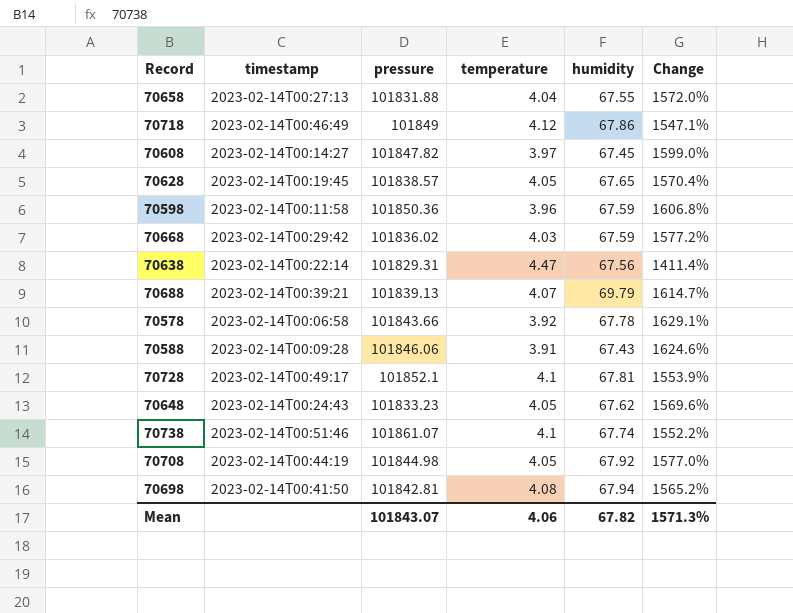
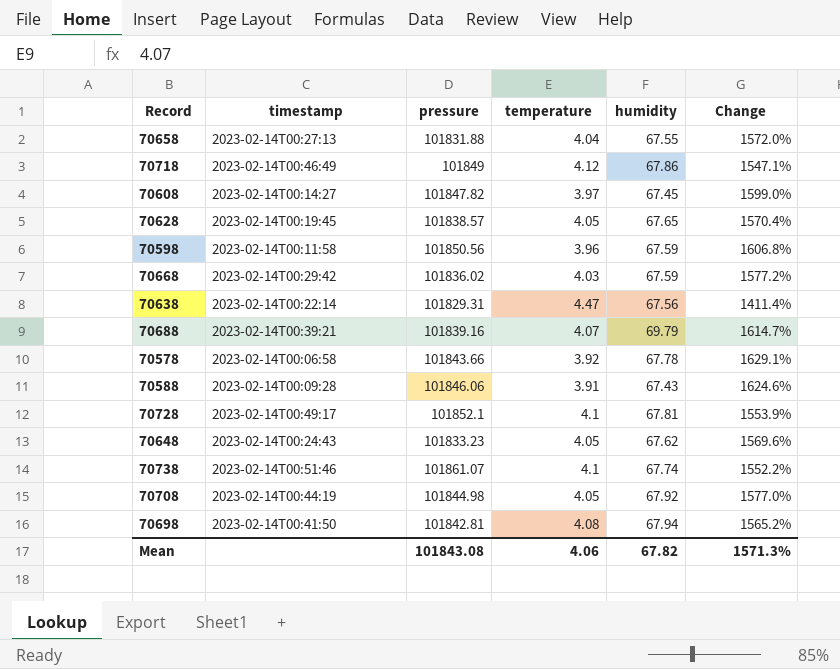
70598 | pressure: 101850.36 -> 101850.56
70688 | pressure: 101839.13 -> 101839.16
Mean | pressure: 101843.07 -> 101843.08

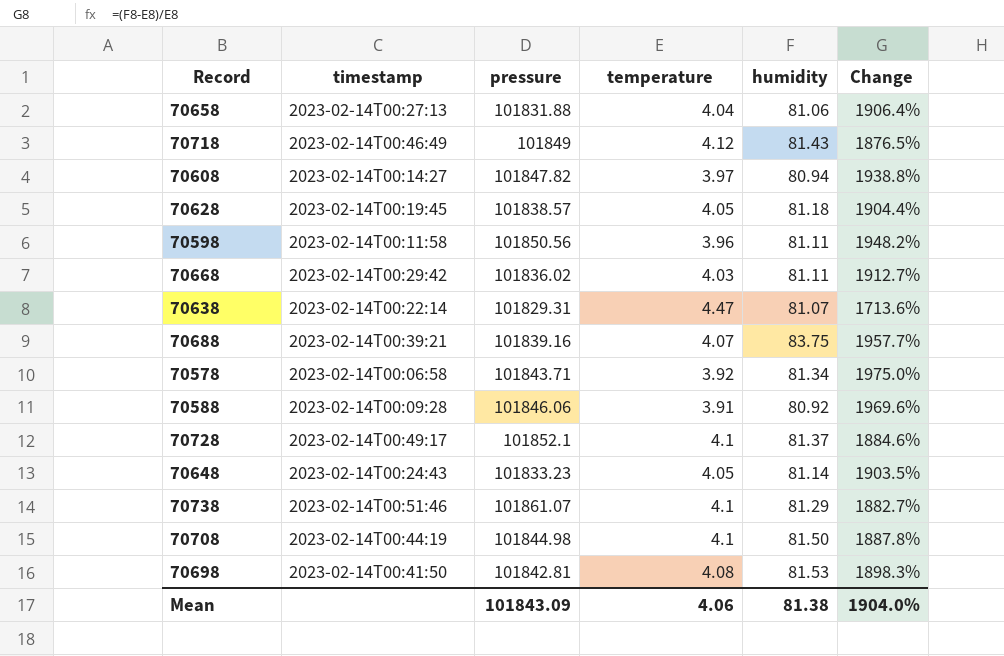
70658 | humidity: 67.55 -> 81.06
70658 | Change: 1572.0% -> 1906.4%
70718 | humidity: 67.86 -> 81.43
70718 | Change: 1547.1% -> 1876.5%
70608 | humidity: 67.45 -> 80.94
70608 | Change: 1599.0% -> 1938.8%
70628 | humidity: 67.65 -> 81.18
70628 | Change: 1570.4% -> 1904.4%
70598 | humidity: 67.59 -> 81.11
70598 | Change: 1606.8% -> 1948.2%
70668 | humidity: 67.59 -> 81.11
70668 | Change: 1577.2% -> 1912.7%
70638 | humidity: 67.56 -> 81.07
70638 | Change: 1411.4% -> 1713.6%
70688 | humidity: 69.79 -> 83.75
70688 | Change: 1614.7% -> 1957.7%
70578 | pressure: 101843.66 -> 101843.71
70578 | humidity: 67.78 -> 81.34
70578 | Change: 1629.1% -> 1975.0%
70588 | humidity: 67.43 -> 80.92
70588 | Change: 1624.6% -> 1969.6%
70728 | humidity: 67.81 -> 81.37
70728 | Change: 1553.9% -> 1884.6%
70648 | humidity: 67.62 -> 81.14
70648 | Change: 1569.6% -> 1903.5%
70738 | humidity: 67.74 -> 81.29
70738 | Change: 1552.2% -> 1882.7%
70708 | temperature: 4.05 -> 4.1
70708 | humidity: 67.92 -> 81.50
70708 | Change: 1577.0% -> 1887.8%
70698 | humidity: 67.94 -> 81.53
70698 | Change: 1565.2% -> 1898.3%
Mean | pressure: 101843.08 -> 101843.09
Mean | humidity: 67.82 -> 81.38
Mean | Change: 1571.3% -> 1904.0%

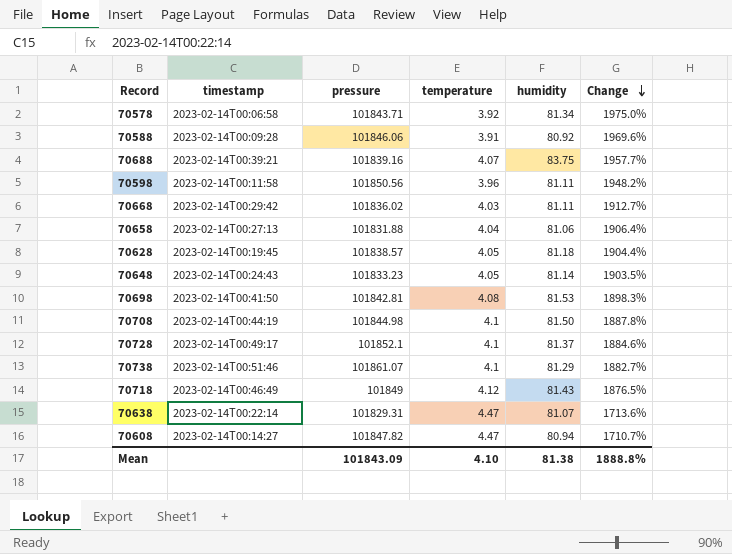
row order: none -> Change descending
70608 | temperature: 3.97 -> 4.47
70608 | Change: 1938.8% -> 1710.7%
Mean | temperature: 4.06 -> 4.10
Mean | Change: 1904.0% -> 1888.8%

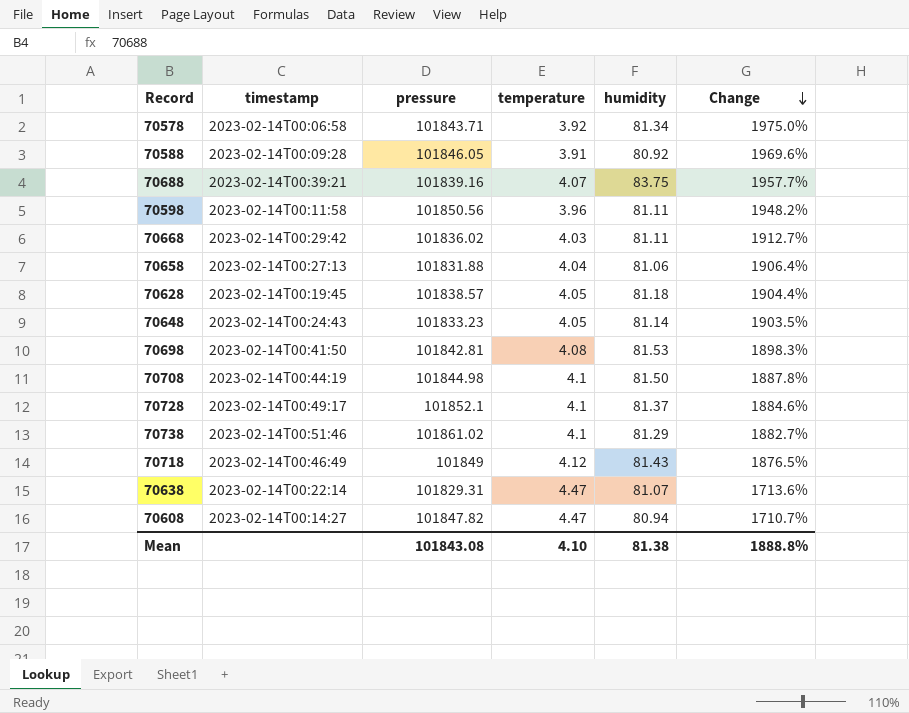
70588 | pressure: 101846.06 -> 101846.05
70738 | pressure: 101861.07 -> 101861.02
Mean | pressure: 101843.09 -> 101843.08

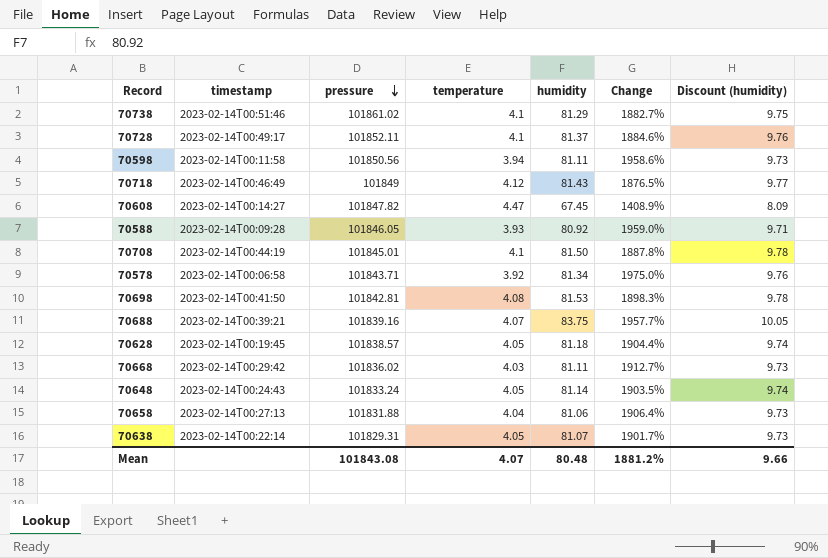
row order: Change descending -> pressure descending
column Discount (humidity) | formula: none -> [humidity] * 0.12
70728 | pressure: 101852.1 -> 101852.11
70598 | temperature: 3.96 -> 3.94
70598 | Change: 1948.2% -> 1958.6%
70608 | humidity: 80.94 -> 67.45
70608 | Change: 1710.7% -> 1408.9%
70588 | temperature: 3.91 -> 3.93
70588 | Change: 1969.6% -> 1959.0%
70708 | pressure: 101844.98 -> 101845.01
70648 | pressure: 101833.23 -> 101833.24
70638 | temperature: 4.47 -> 4.05
70638 | Change: 1713.6% -> 1901.7%
Mean | temperature: 4.10 -> 4.07
Mean | humidity: 81.38 -> 80.48
Mean | Change: 1888.8% -> 1881.2%

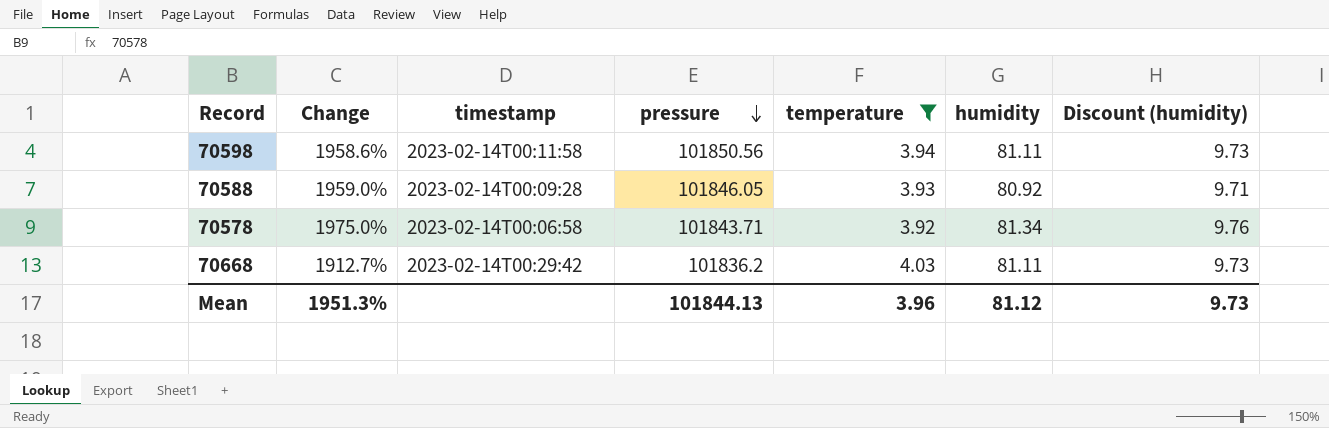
filter: none -> temperature <= 4.03
column Change | position: 6 -> 2
70668 | pressure: 101836.02 -> 101836.2
Mean | Change: 1881.2% -> 1951.3%
Mean | pressure: 101843.08 -> 101844.13
Mean | temperature: 4.07 -> 3.96
Mean | humidity: 80.48 -> 81.12
Mean | Discount (humidity): 9.66 -> 9.73

